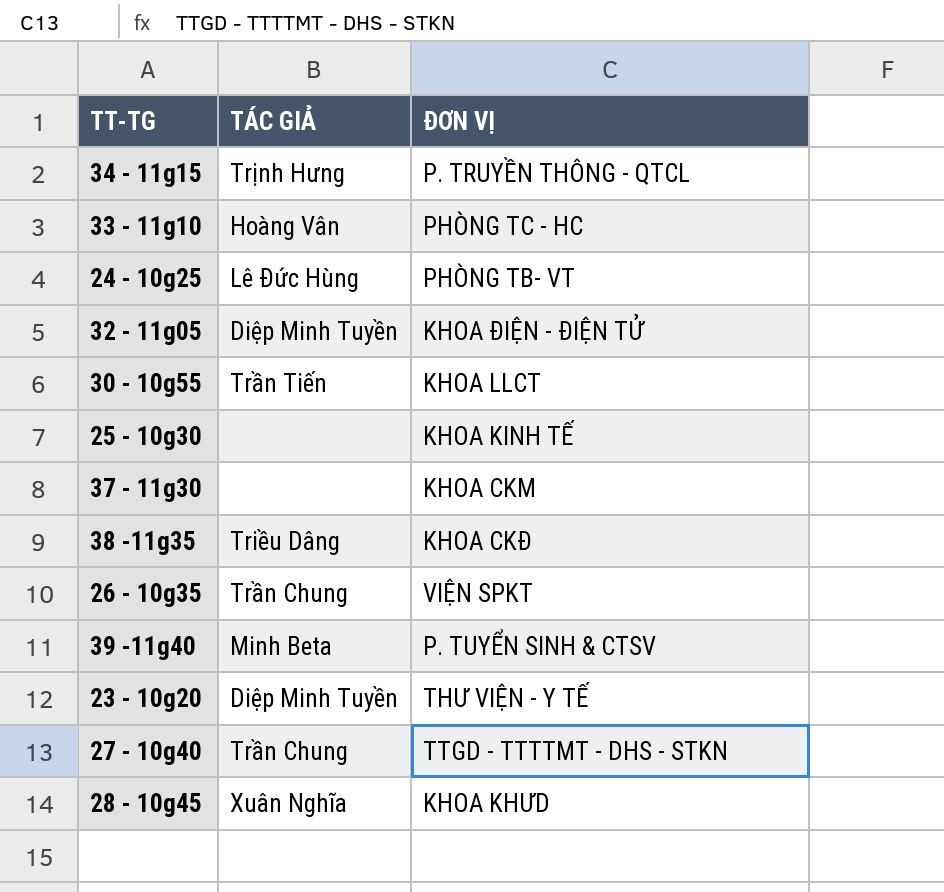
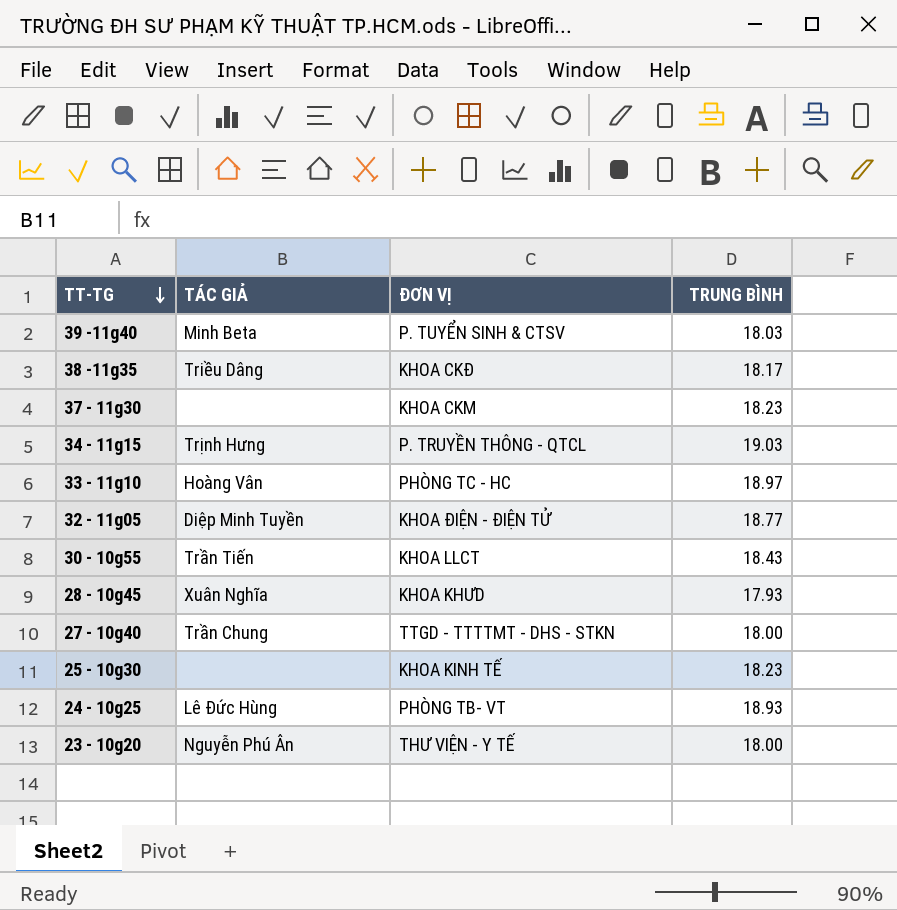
row order: none -> TT-TG descending
column TRUNG BÌNH | position: none -> 4
row 26 - 10g35: Trần Chung | VIỆN SPKT -> none
23 - 10g20 | TÁC GIẢ: Diệp Minh Tuyền -> Nguyễn Phú Ân

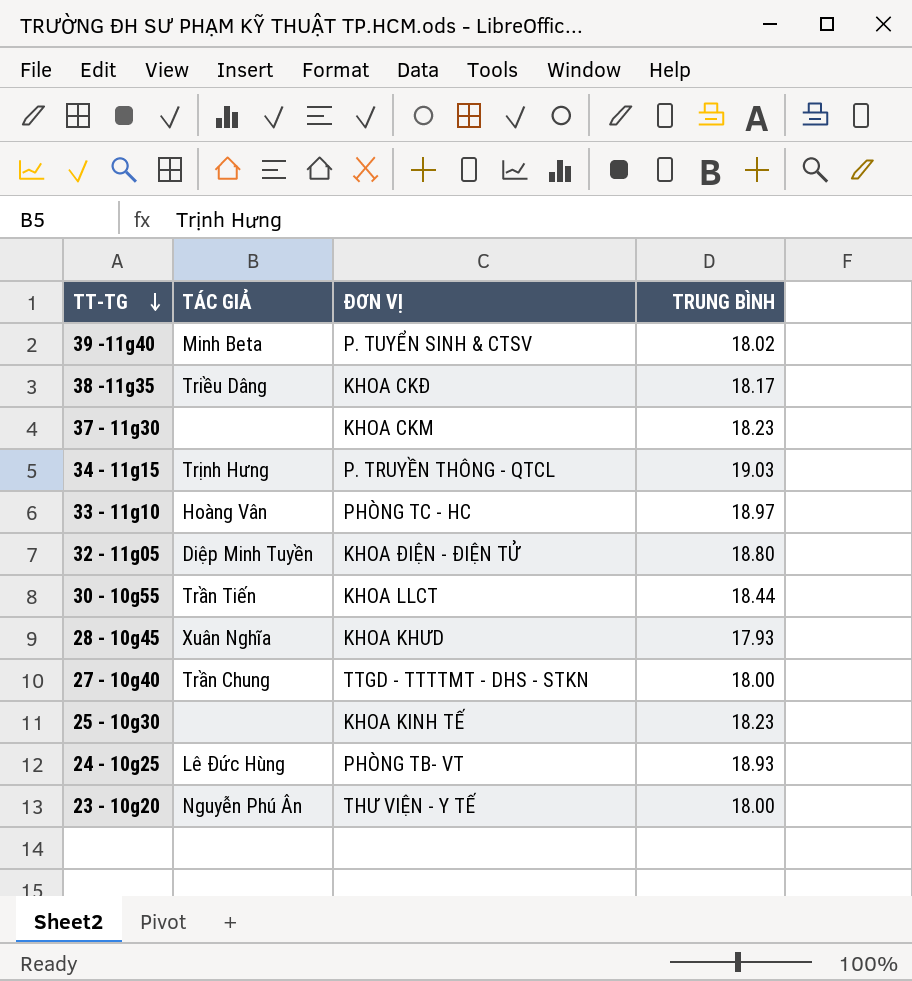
39 -11g40 | TRUNG BÌNH: 18.03 -> 18.02
32 - 11g05 | TRUNG BÌNH: 18.77 -> 18.80
30 - 10g55 | TRUNG BÌNH: 18.43 -> 18.44

